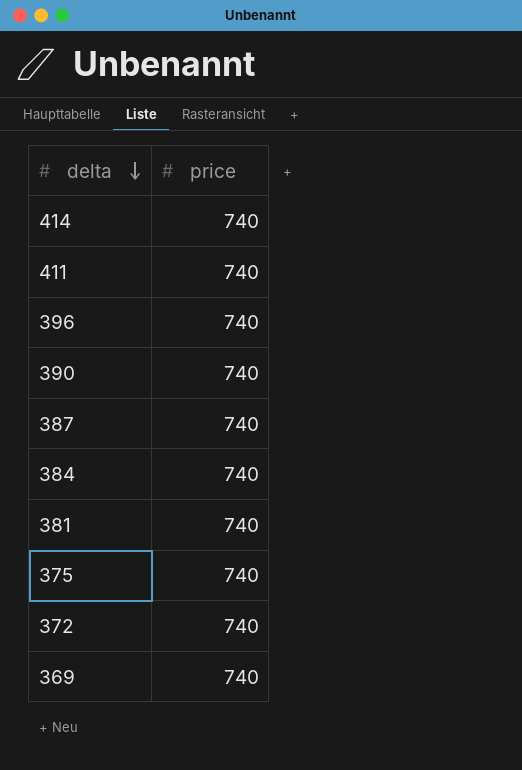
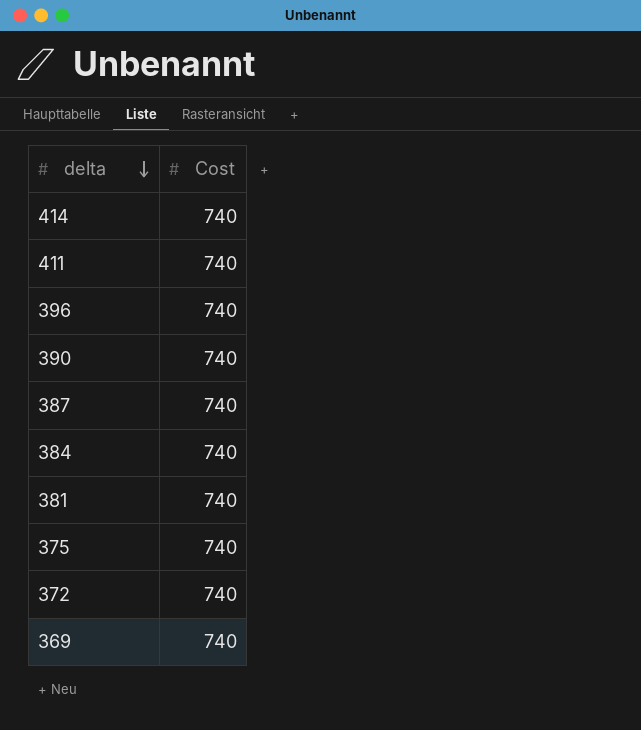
column name: price -> Cost

